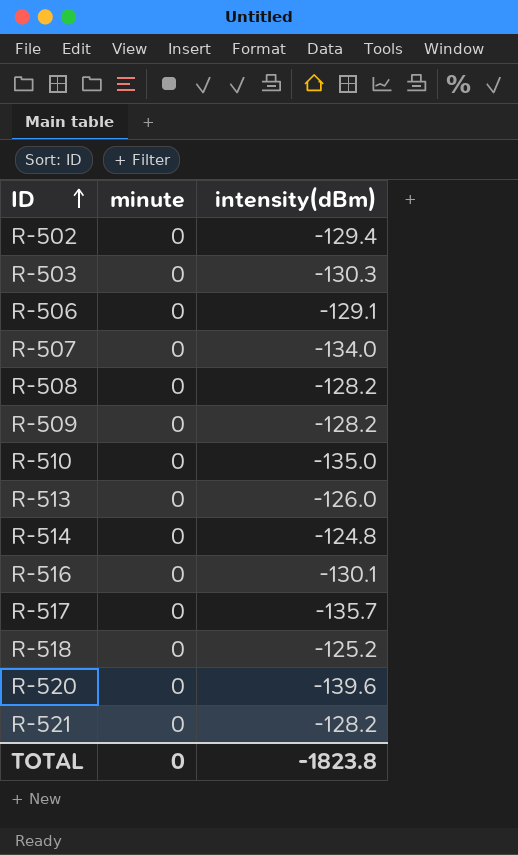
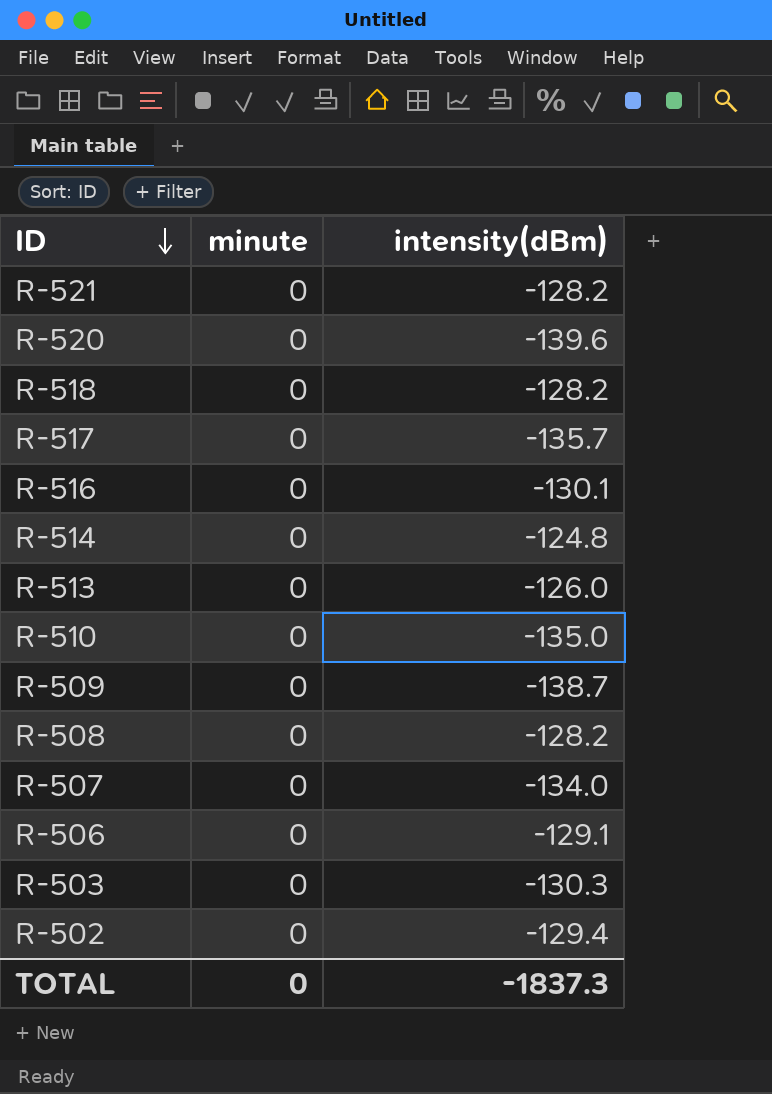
row order: ID ascending -> ID descending
R-518 | intensity(dBm): -125.2 -> -128.2
R-509 | intensity(dBm): -128.2 -> -138.7
TOTAL | intensity(dBm): -1823.8 -> -1837.3

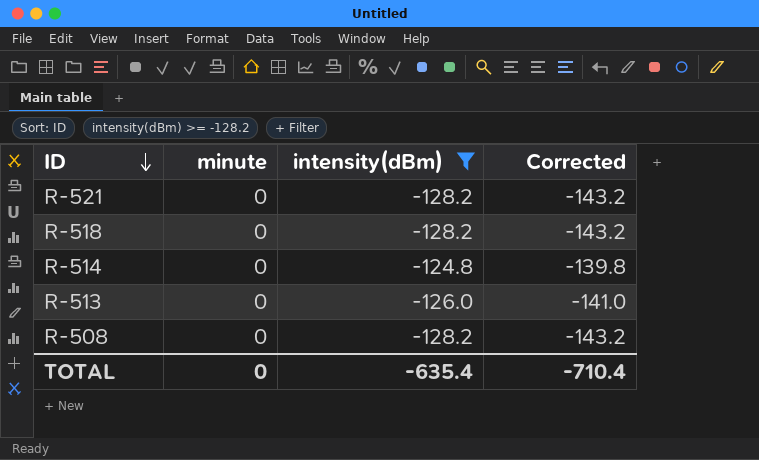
filter: none -> intensity(dBm) >= -128.2
column Corrected | formula: none -> [intensity(dBm)] - 15
TOTAL | intensity(dBm): -1837.3 -> -635.4

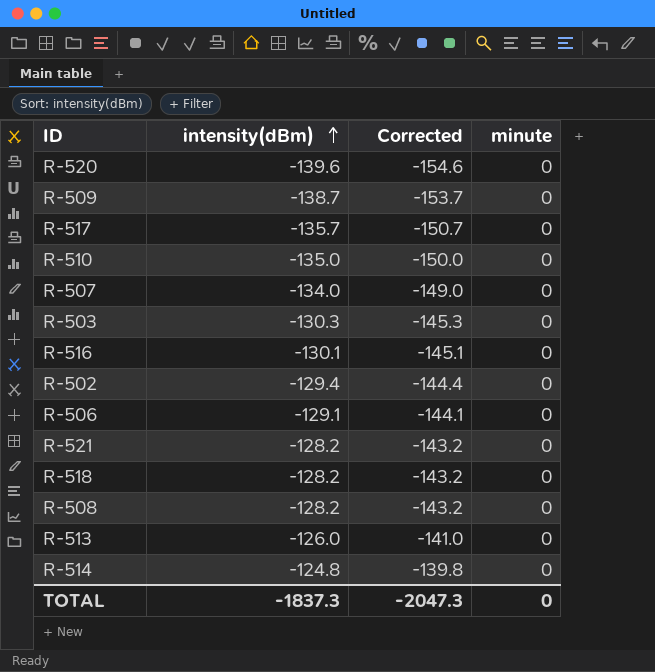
filter: intensity(dBm) >= -128.2 -> none
row order: ID descending -> intensity(dBm) ascending
column minute | position: 2 -> 4
TOTAL | intensity(dBm): -635.4 -> -1837.3
TOTAL | Corrected: -710.4 -> -2047.3

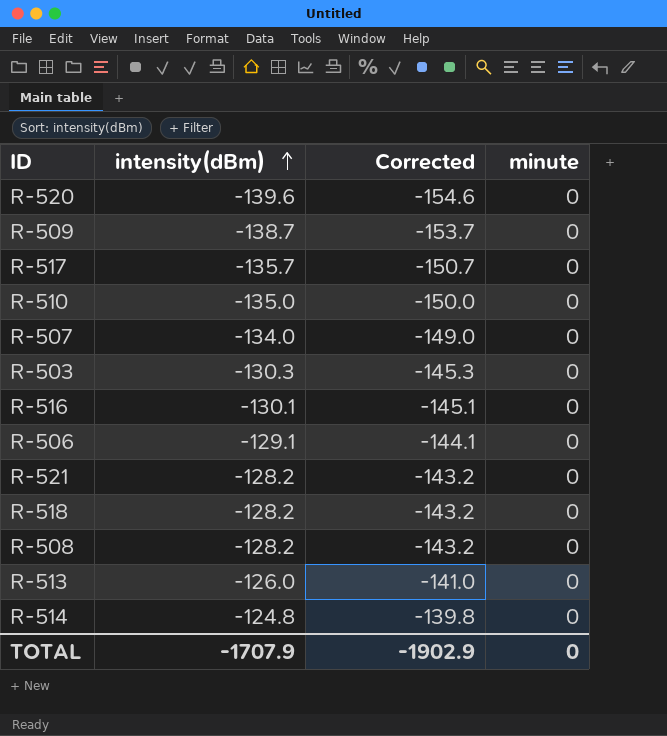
row R-502: -129.4 | -144.4 | 0 -> none
TOTAL | intensity(dBm): -1837.3 -> -1707.9
TOTAL | Corrected: -2047.3 -> -1902.9

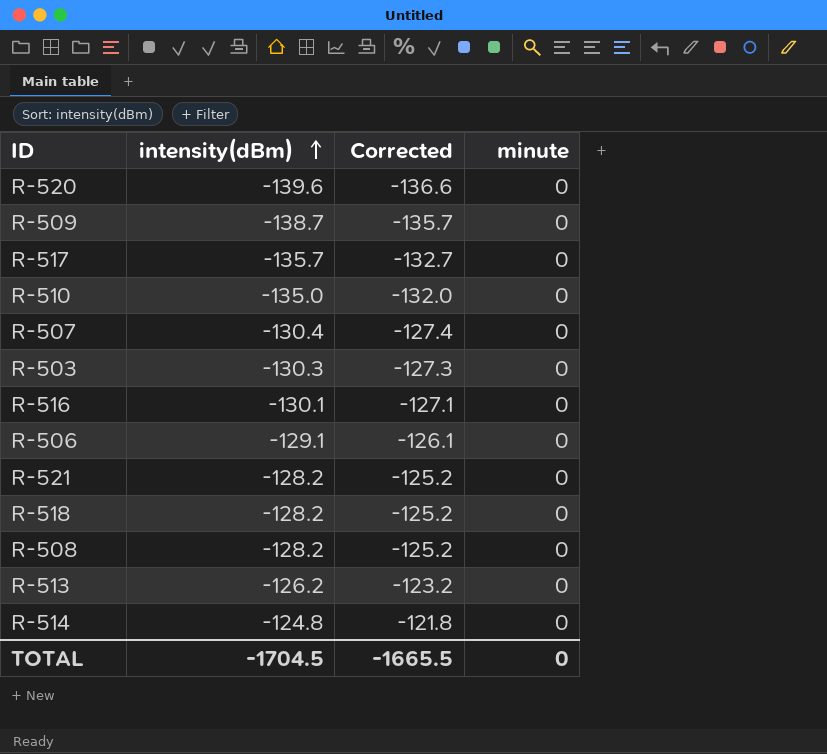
column Corrected | formula: [intensity(dBm)] - 15 -> [intensity(dBm)] + 3
R-507 | intensity(dBm): -134.0 -> -130.4
R-513 | intensity(dBm): -126.0 -> -126.2
TOTAL | intensity(dBm): -1707.9 -> -1704.5
TOTAL | Corrected: -1902.9 -> -1665.5

